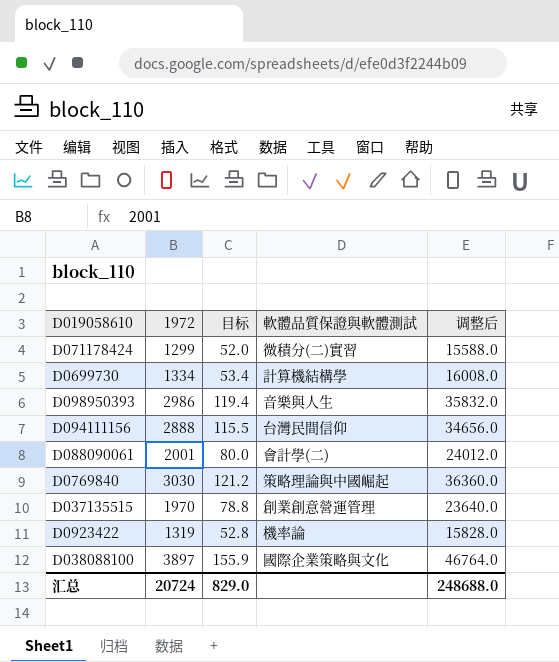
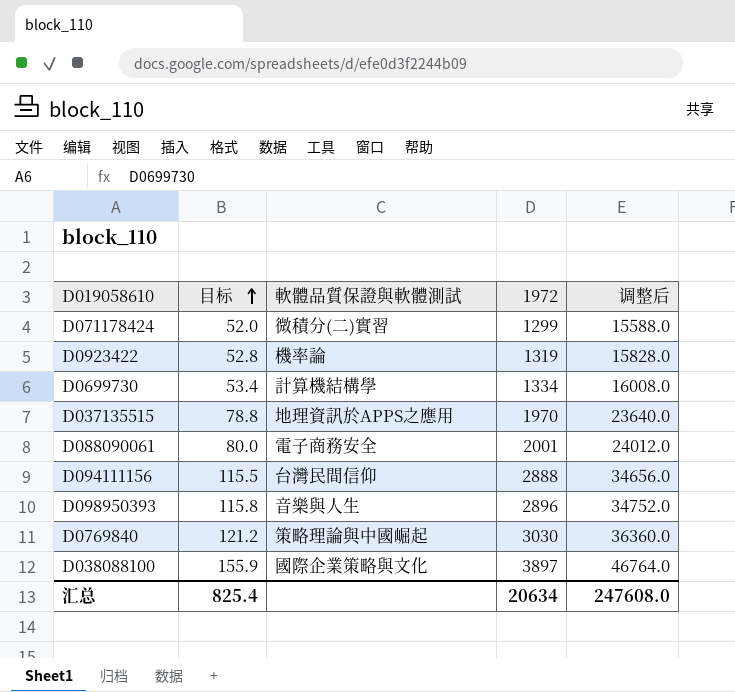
row order: none -> 目标 ascending
column 1972 | position: 2 -> 4
D037135515 | 軟體品質保證與軟體測試: 創業創意營運管理 -> 地理資訊於APPS之應用
D088090061 | 軟體品質保證與軟體測試: 會計學(二) -> 電子商務安全
D098950393 | 目标: 119.4 -> 115.8
D098950393 | 1972: 2986 -> 2896
D098950393 | 调整后: 35832.0 -> 34752.0
汇总 | 目标: 829.0 -> 825.4
汇总 | 1972: 20724 -> 20634
汇总 | 调整后: 248688.0 -> 247608.0

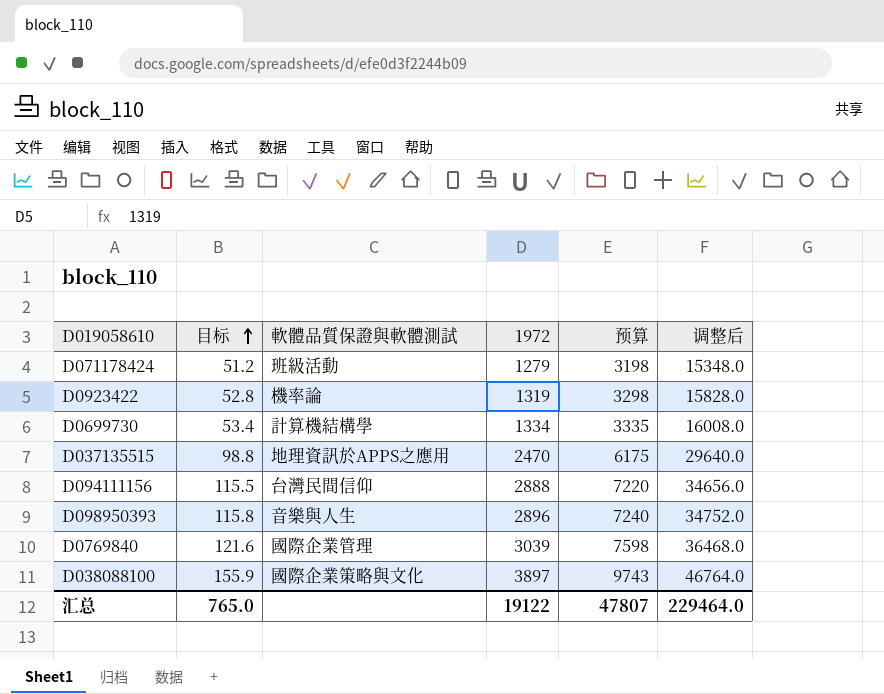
column 预算 | formula: none -> [1972] * 2.5
row D088090061: 80.0 | 電子商務安全 | 2001 | 24012.0 -> none
D071178424 | 目标: 52.0 -> 51.2
D071178424 | 軟體品質保證與軟體測試: 微積分(二)實習 -> 班級活動
D071178424 | 1972: 1299 -> 1279
D071178424 | 调整后: 15588.0 -> 15348.0
D037135515 | 目标: 78.8 -> 98.8
D037135515 | 1972: 1970 -> 2470
D037135515 | 调整后: 23640.0 -> 29640.0
D0769840 | 目标: 121.2 -> 121.6
D0769840 | 軟體品質保證與軟體測試: 策略理論與中國崛起 -> 國際企業管理
D0769840 | 1972: 3030 -> 3039
D0769840 | 调整后: 36360.0 -> 36468.0
汇总 | 目标: 825.4 -> 765.0
汇总 | 1972: 20634 -> 19122
汇总 | 调整后: 247608.0 -> 229464.0

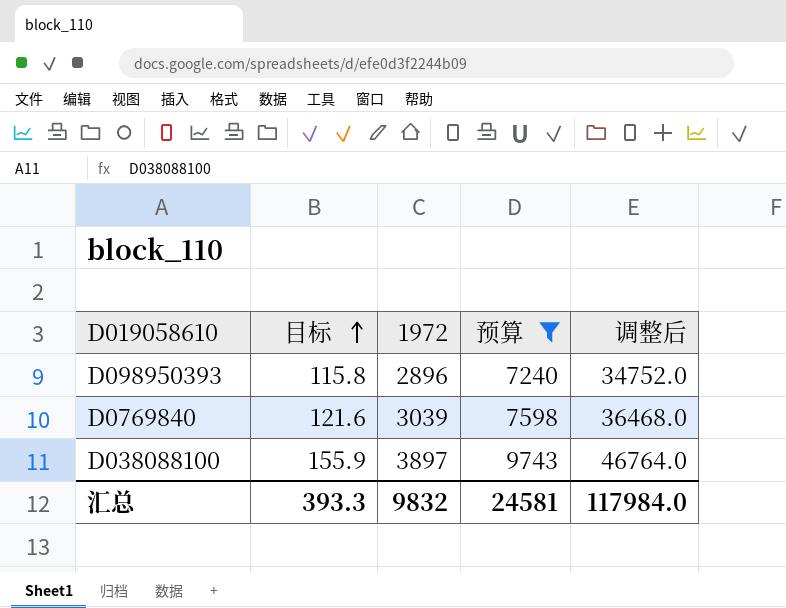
filter: none -> 预算 >= 7240
column 軟體品質保證與軟體測試 | position: 3 -> none
汇总 | 目标: 765.0 -> 393.3
汇总 | 1972: 19122 -> 9832
汇总 | 预算: 47807 -> 24581
汇总 | 调整后: 229464.0 -> 117984.0

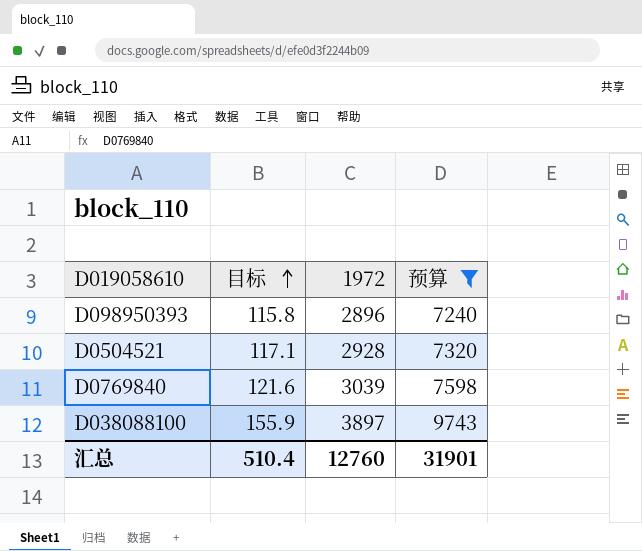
column 调整后 | formula: [1972] * 12 -> none
row D0504521: none -> 117.1 | 2928 | 7320
汇总 | 目标: 393.3 -> 510.4
汇总 | 1972: 9832 -> 12760
汇总 | 预算: 24581 -> 31901

